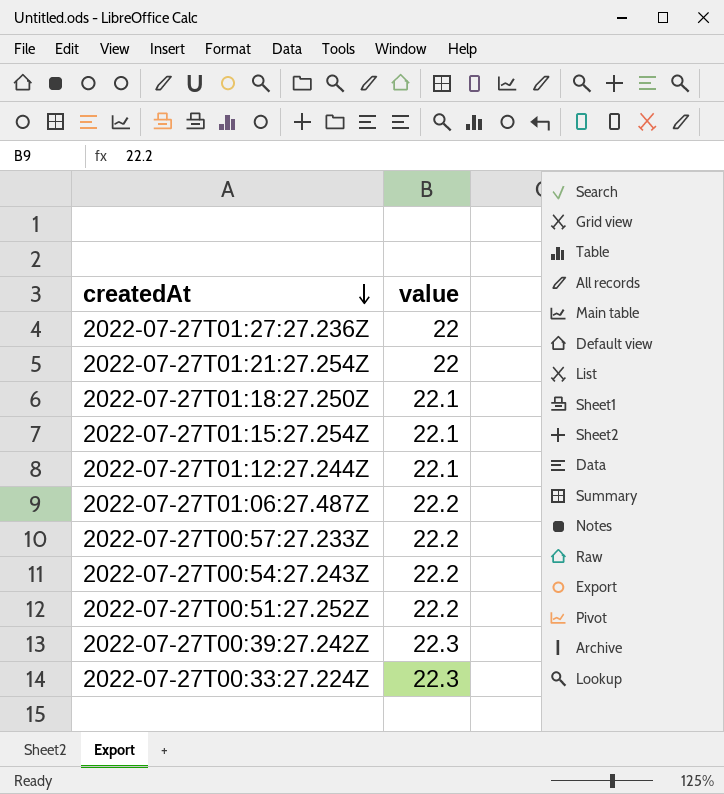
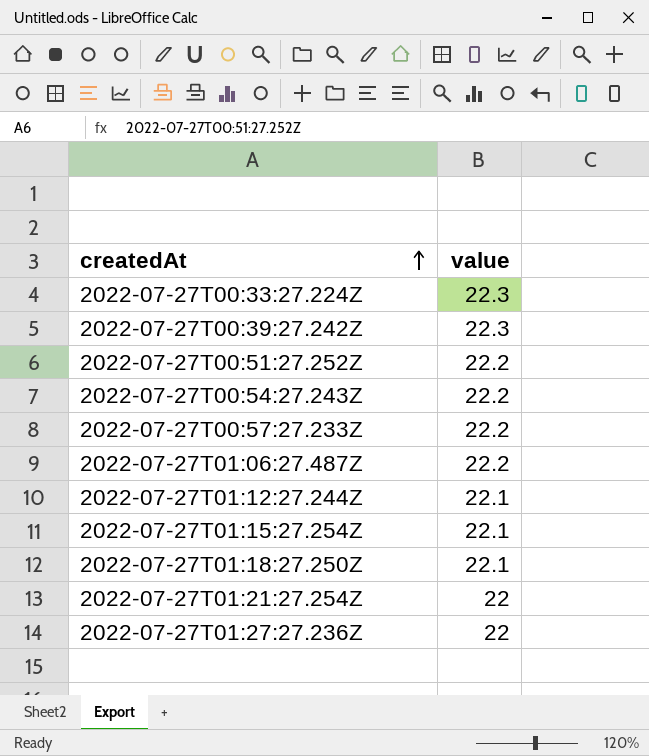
row order: createdAt descending -> createdAt ascending

